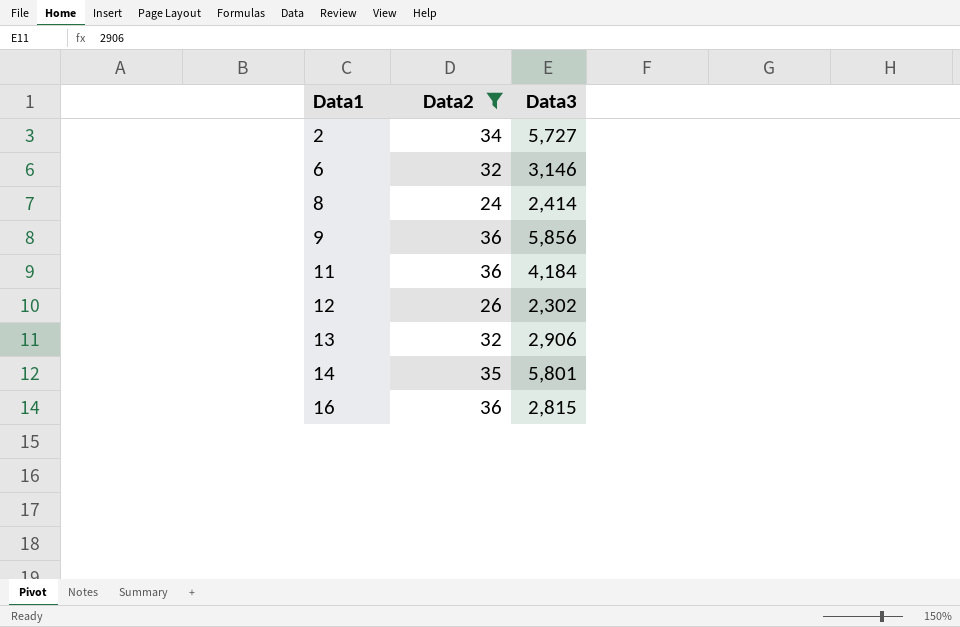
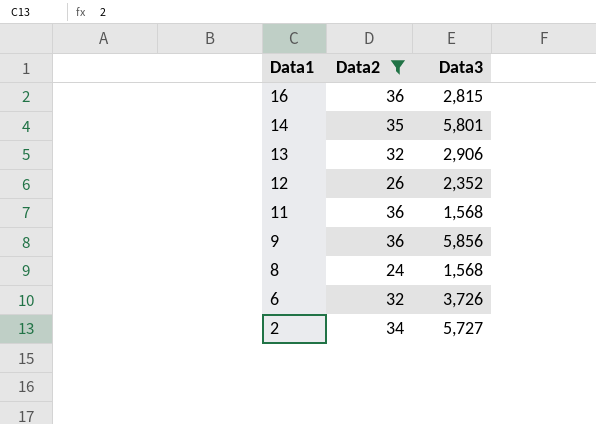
row order: Data1 ascending -> Data1 descending
12 | Data3: 2,302 -> 2,352
11 | Data3: 4,184 -> 1,568
8 | Data3: 2,414 -> 1,568
6 | Data3: 3,146 -> 3,726

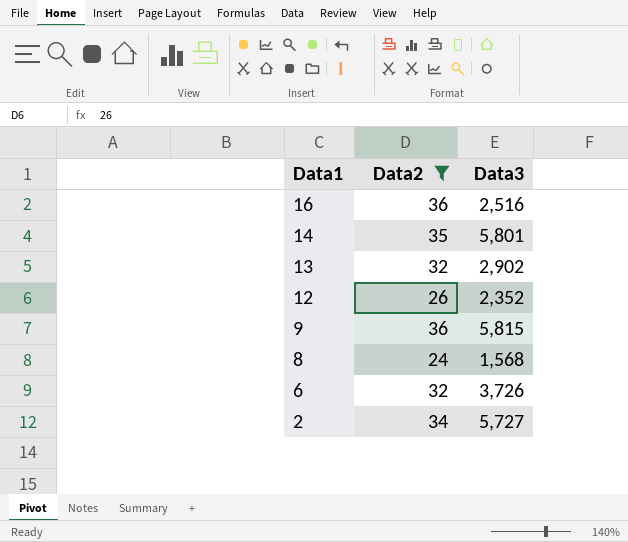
row 11: 36 | 1,568 -> none
16 | Data3: 2,815 -> 2,516
13 | Data3: 2,906 -> 2,902
9 | Data3: 5,856 -> 5,815

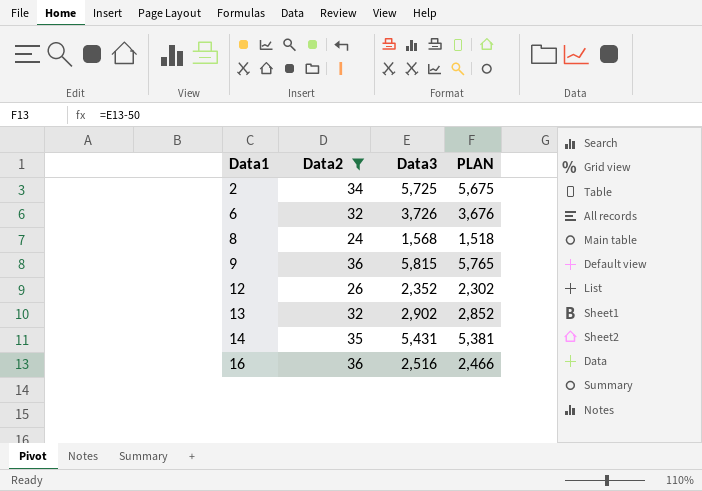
row order: Data1 descending -> Data1 ascending
column PLAN | formula: none -> [Data3] - 50
2 | Data3: 5,727 -> 5,725
14 | Data3: 5,801 -> 5,431

